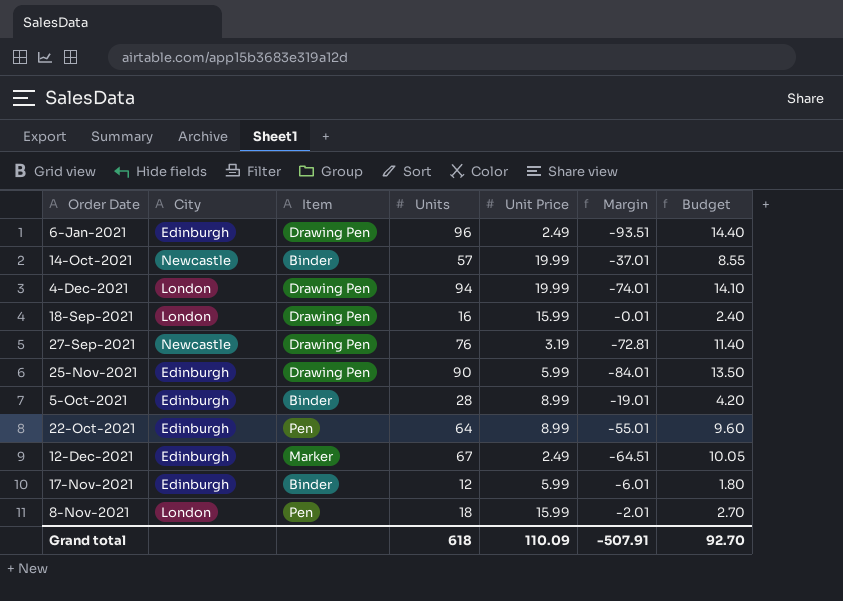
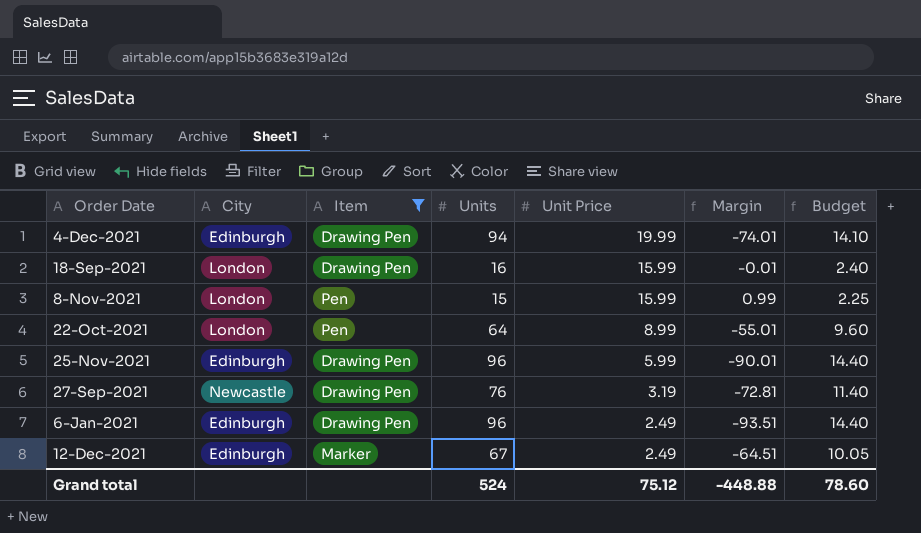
filter: none -> Item != Binder
row order: none -> Unit Price descending
4-Dec-2021 | City: London -> Edinburgh
8-Nov-2021 | Units: 18 -> 15
8-Nov-2021 | Margin: -2.01 -> 0.99
8-Nov-2021 | Budget: 2.70 -> 2.25
22-Oct-2021 | City: Edinburgh -> London
25-Nov-2021 | Units: 90 -> 96
25-Nov-2021 | Margin: -84.01 -> -90.01
25-Nov-2021 | Budget: 13.50 -> 14.40
Grand total | Units: 618 -> 524
Grand total | Unit Price: 110.09 -> 75.12
Grand total | Margin: -507.91 -> -448.88
Grand total | Budget: 92.70 -> 78.60

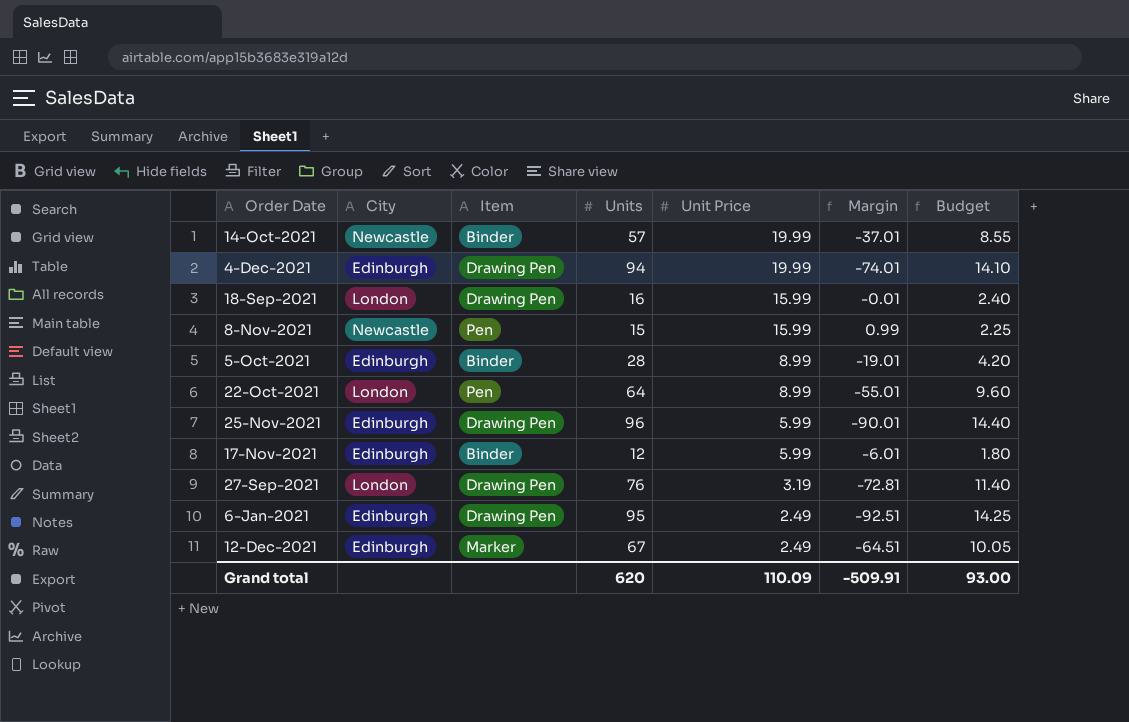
filter: Item != Binder -> none
8-Nov-2021 | City: London -> Newcastle
27-Sep-2021 | City: Newcastle -> London
6-Jan-2021 | Units: 96 -> 95
6-Jan-2021 | Margin: -93.51 -> -92.51
6-Jan-2021 | Budget: 14.40 -> 14.25
Grand total | Units: 524 -> 620
Grand total | Unit Price: 75.12 -> 110.09
Grand total | Margin: -448.88 -> -509.91
Grand total | Budget: 78.60 -> 93.00

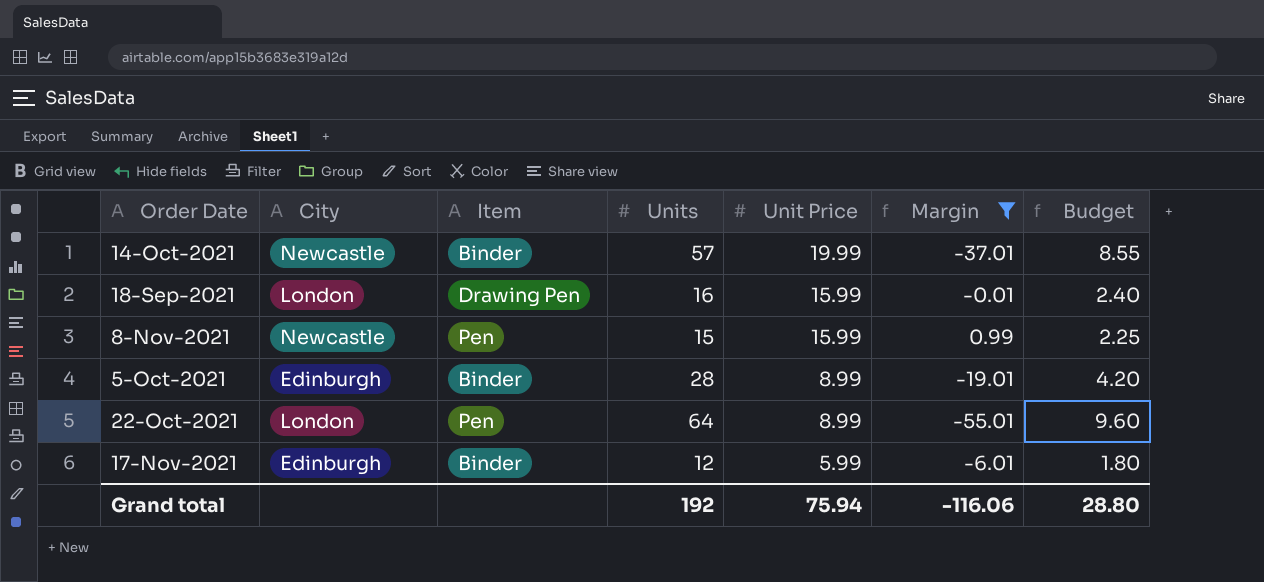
filter: none -> Margin >= -55.01
Grand total | Units: 620 -> 192
Grand total | Unit Price: 110.09 -> 75.94
Grand total | Margin: -509.91 -> -116.06
Grand total | Budget: 93.00 -> 28.80

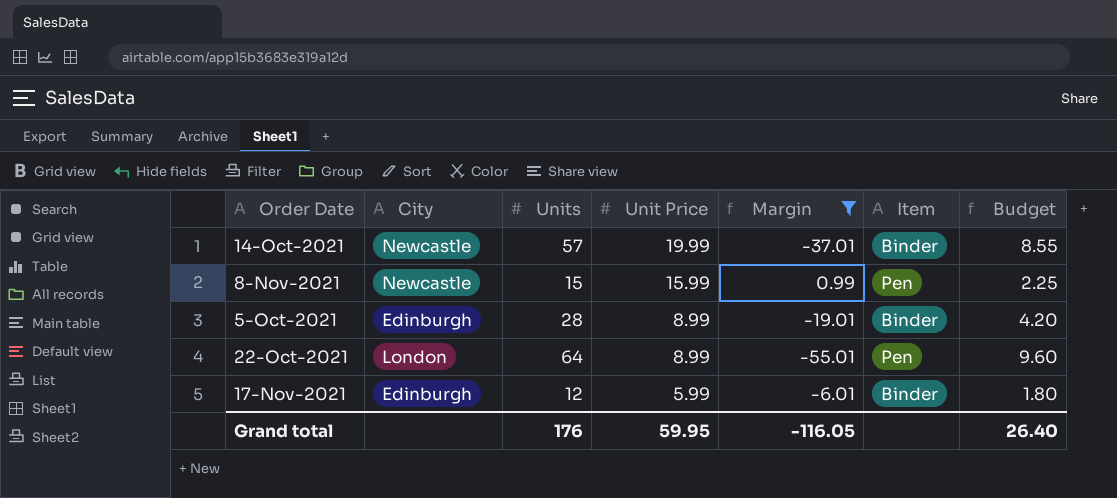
column Item | position: 3 -> 6
row 18-Sep-2021: London | Drawing Pen | 16 | 15.99 | -0.01 | 2.40 -> none
Grand total | Units: 192 -> 176
Grand total | Unit Price: 75.94 -> 59.95
Grand total | Margin: -116.06 -> -116.05
Grand total | Budget: 28.80 -> 26.40

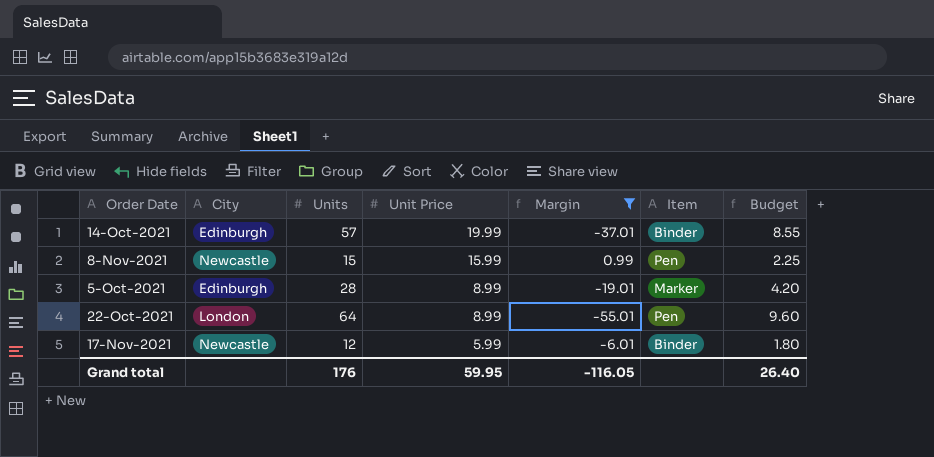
14-Oct-2021 | City: Newcastle -> Edinburgh
5-Oct-2021 | Item: Binder -> Marker
17-Nov-2021 | City: Edinburgh -> Newcastle

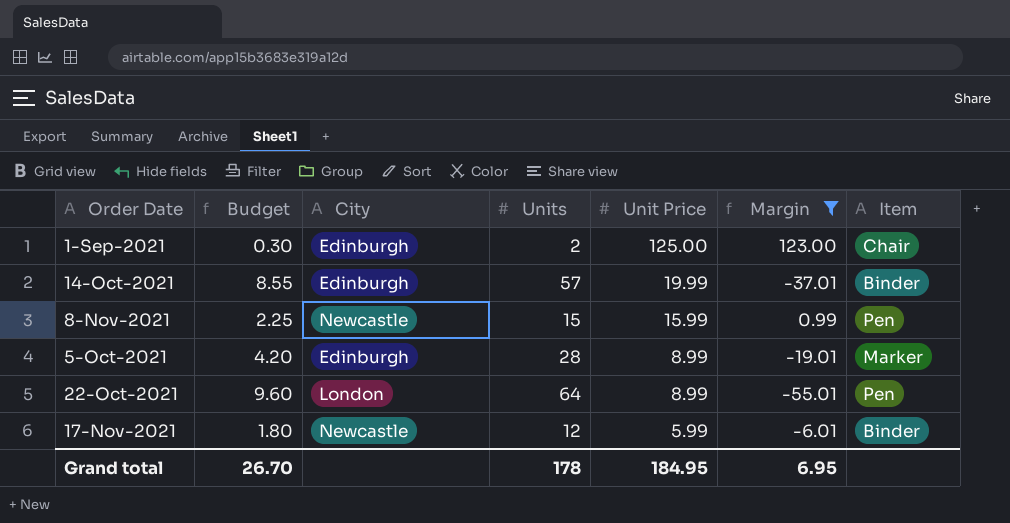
column Budget | position: 7 -> 2
row 1-Sep-2021: none -> 0.30 | Edinburgh | 2 | 125.00 | 123.00 | Chair
Grand total | Budget: 26.40 -> 26.70
Grand total | Units: 176 -> 178
Grand total | Unit Price: 59.95 -> 184.95
Grand total | Margin: -116.05 -> 6.95

